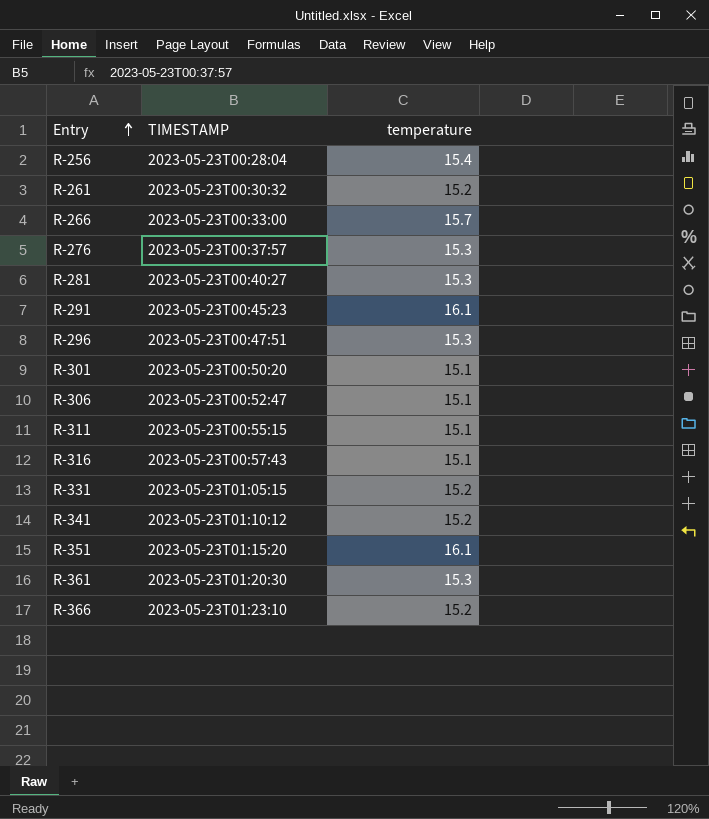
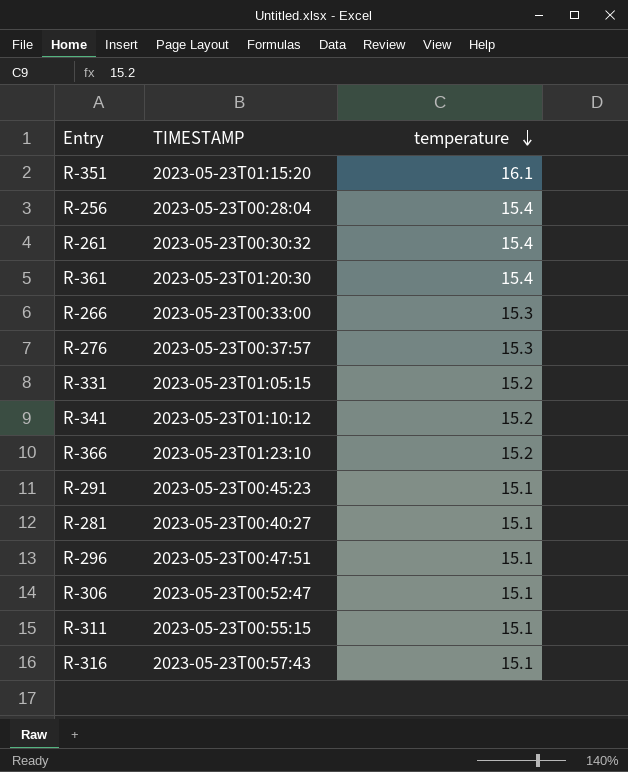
row order: Entry ascending -> temperature descending
row R-301: 2023-05-23T00:50:20 | 15.1 -> none
R-261 | temperature: 15.2 -> 15.4
R-361 | temperature: 15.3 -> 15.4
R-266 | temperature: 15.7 -> 15.3
R-291 | temperature: 16.1 -> 15.1
R-281 | temperature: 15.3 -> 15.1
R-296 | temperature: 15.3 -> 15.1

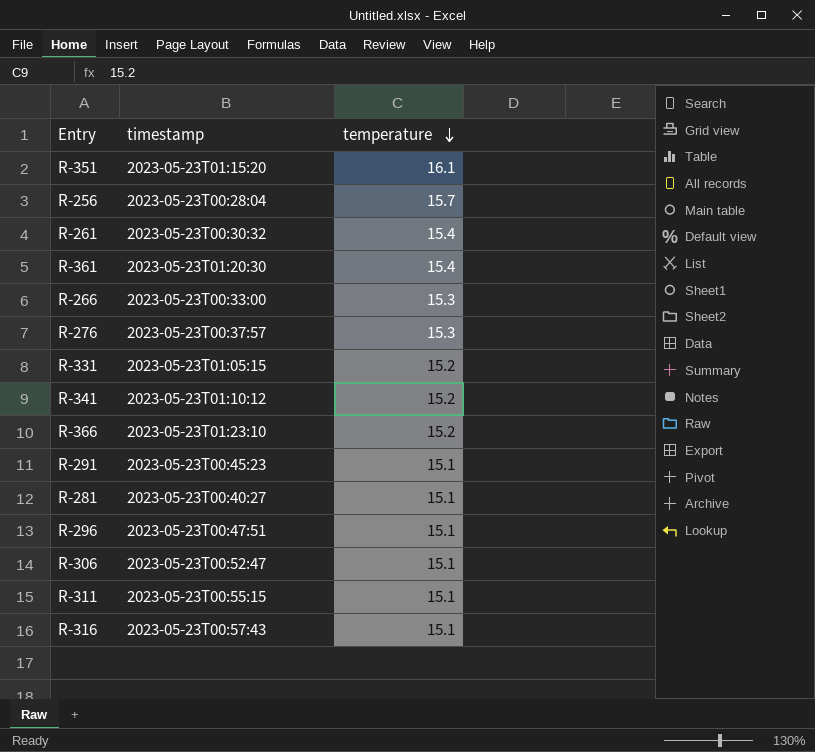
column name: TIMESTAMP -> timestamp
R-256 | temperature: 15.4 -> 15.7

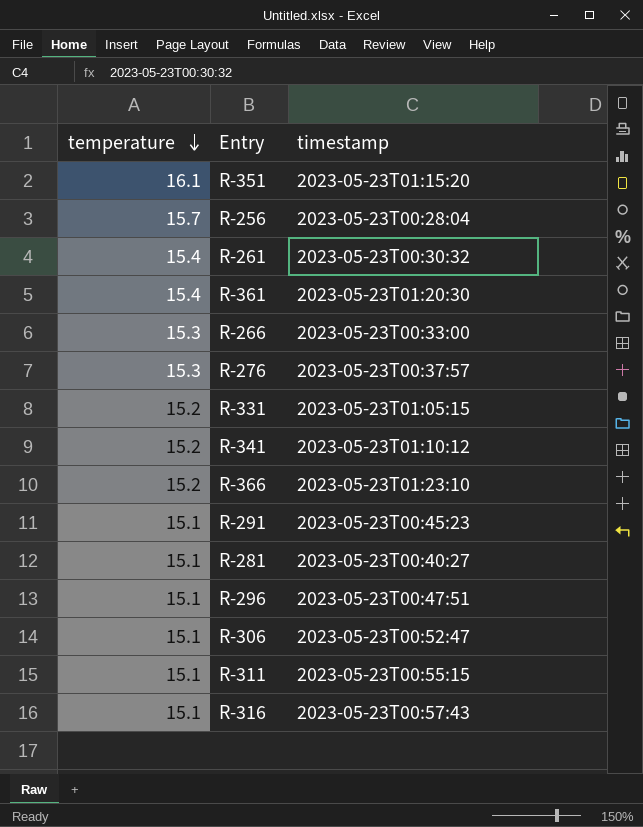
column temperature | position: 3 -> 1

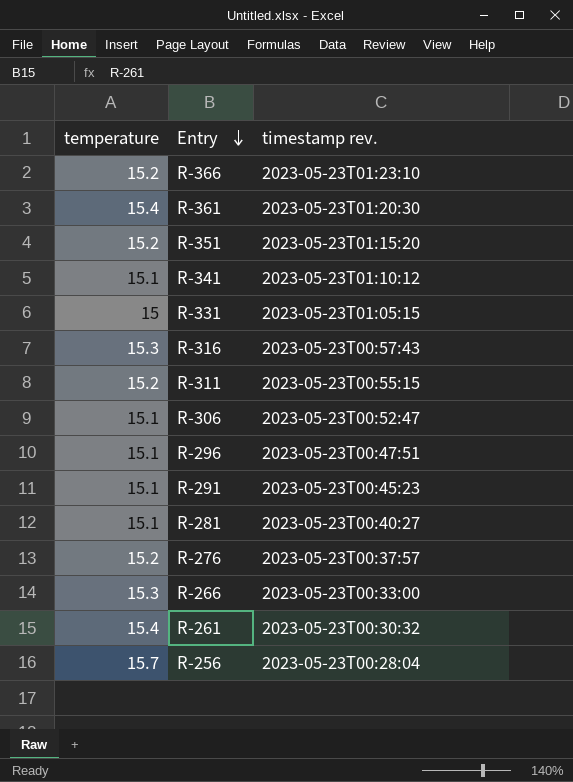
row order: temperature descending -> Entry descending
column name: timestamp -> timestamp rev.
R-351 | temperature: 16.1 -> 15.2
R-341 | temperature: 15.2 -> 15.1
R-331 | temperature: 15.2 -> 15
R-316 | temperature: 15.1 -> 15.3
R-311 | temperature: 15.1 -> 15.2
R-276 | temperature: 15.3 -> 15.2

